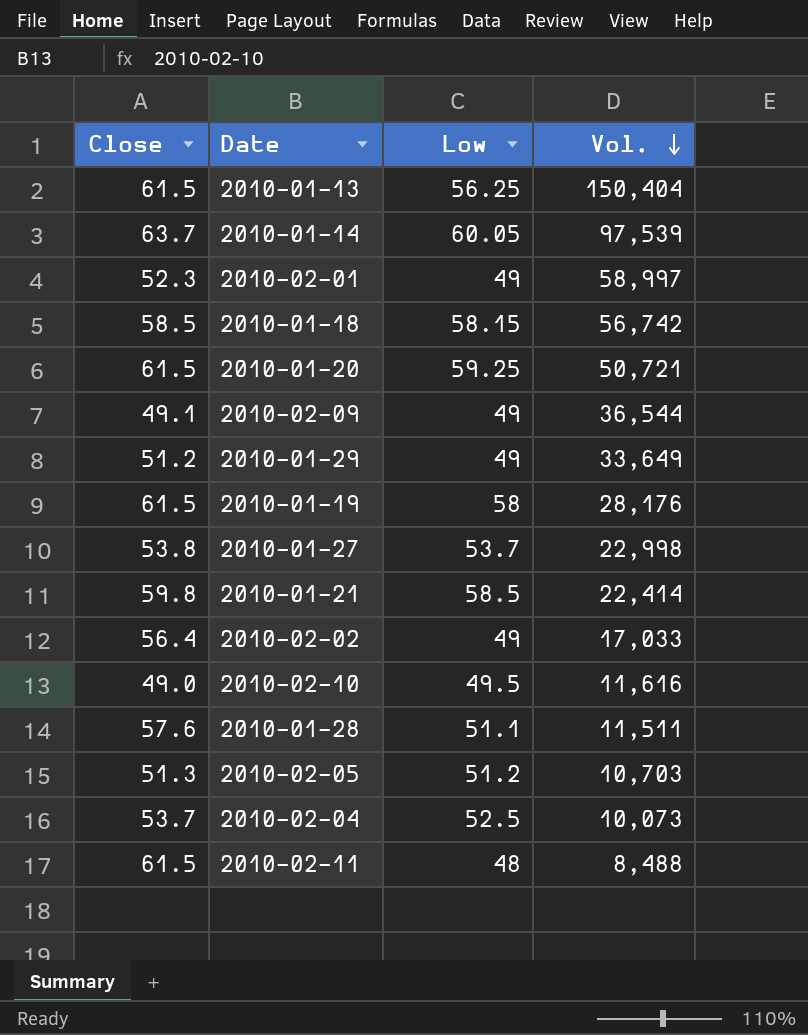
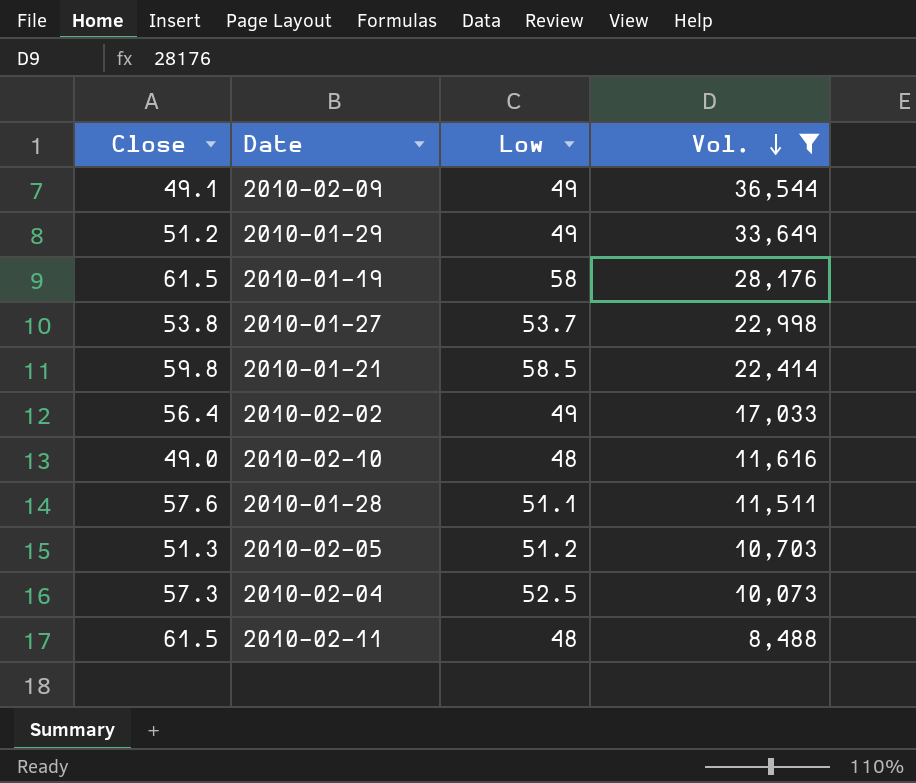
filter: none -> Vol. <= 36,544
2010-02-10 | Low: 49.5 -> 48
2010-02-04 | Close: 53.7 -> 57.3

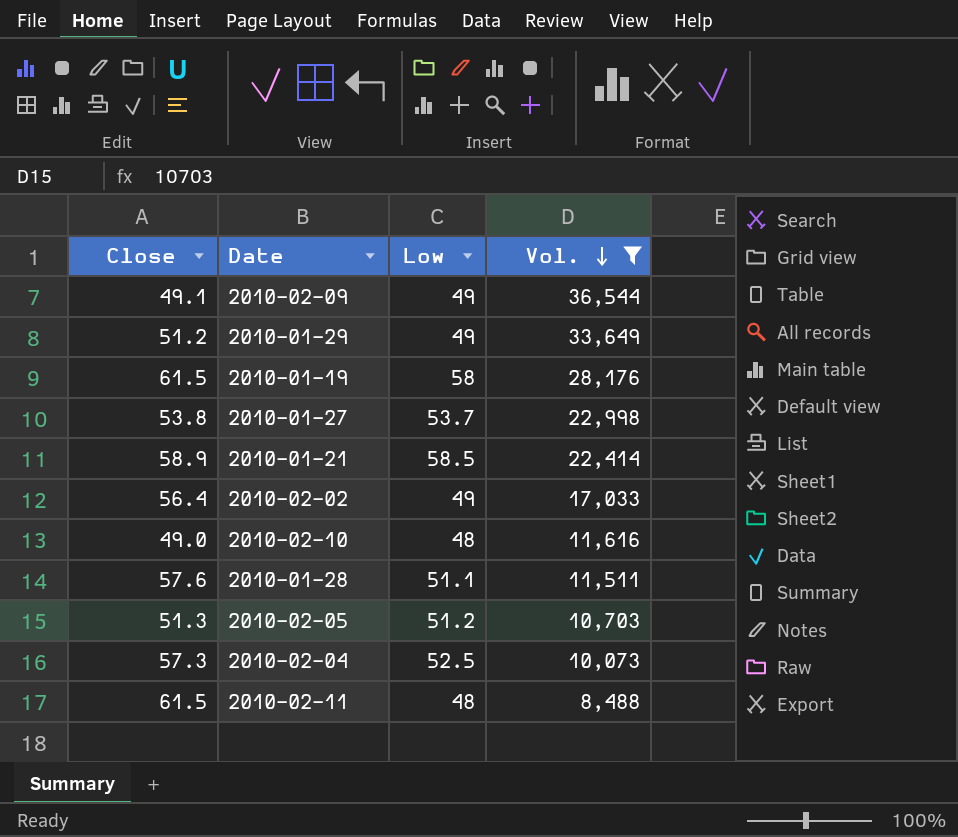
2010-01-21 | Close: 59.8 -> 58.9

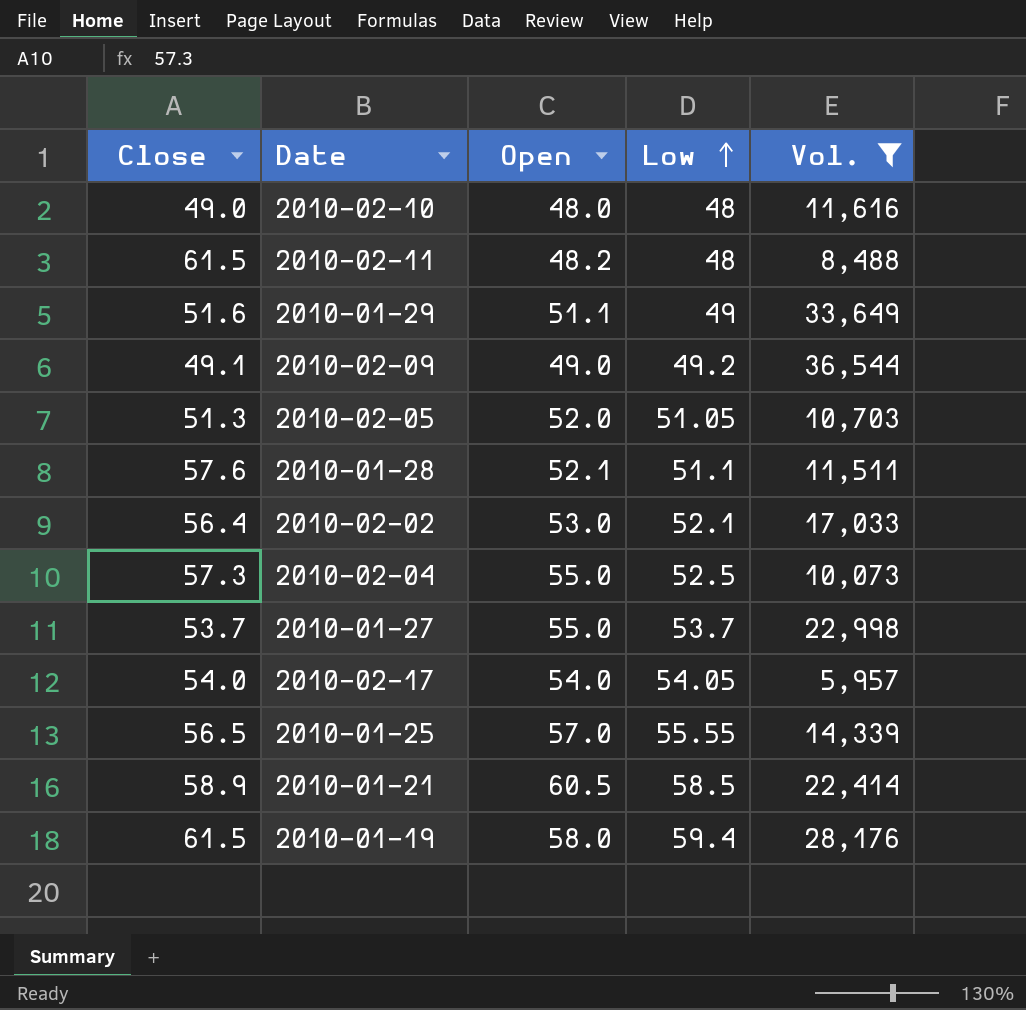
row order: Vol. descending -> Low ascending
column Open | position: none -> 3
2010-01-29 | Close: 51.2 -> 51.6
2010-02-09 | Low: 49 -> 49.2
2010-02-05 | Low: 51.2 -> 51.05
2010-02-02 | Low: 49 -> 52.1
2010-01-27 | Close: 53.8 -> 53.7
row 2010-02-17: none -> 54.0 | 54.0 | 54.05 | 5,957
row 2010-01-25: none -> 56.5 | 57.0 | 55.55 | 14,339
2010-01-19 | Low: 58 -> 59.4

